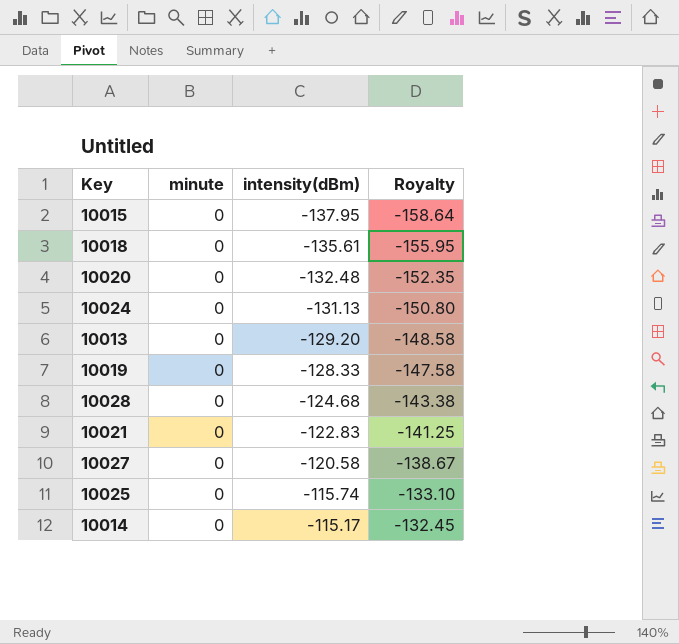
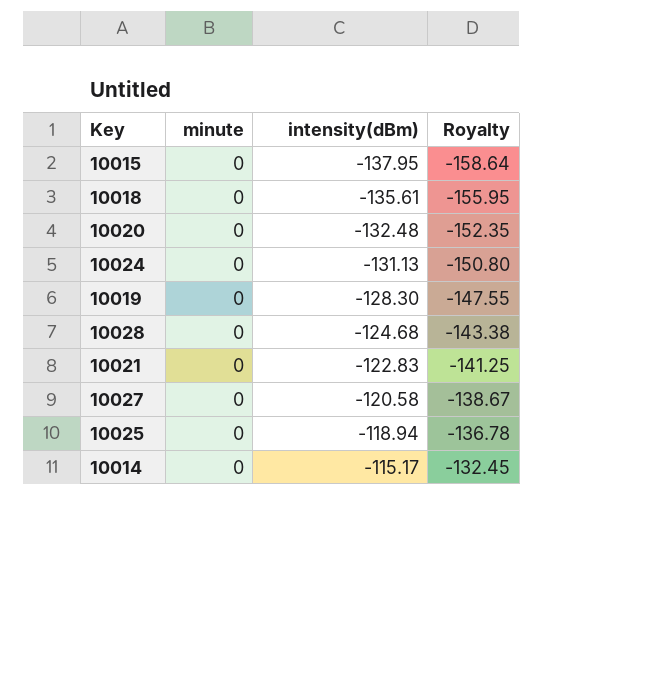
row 10013: 0 | -129.20 | -148.58 -> none
10019 | intensity(dBm): -128.33 -> -128.30
10019 | Royalty: -147.58 -> -147.55
10025 | intensity(dBm): -115.74 -> -118.94
10025 | Royalty: -133.10 -> -136.78

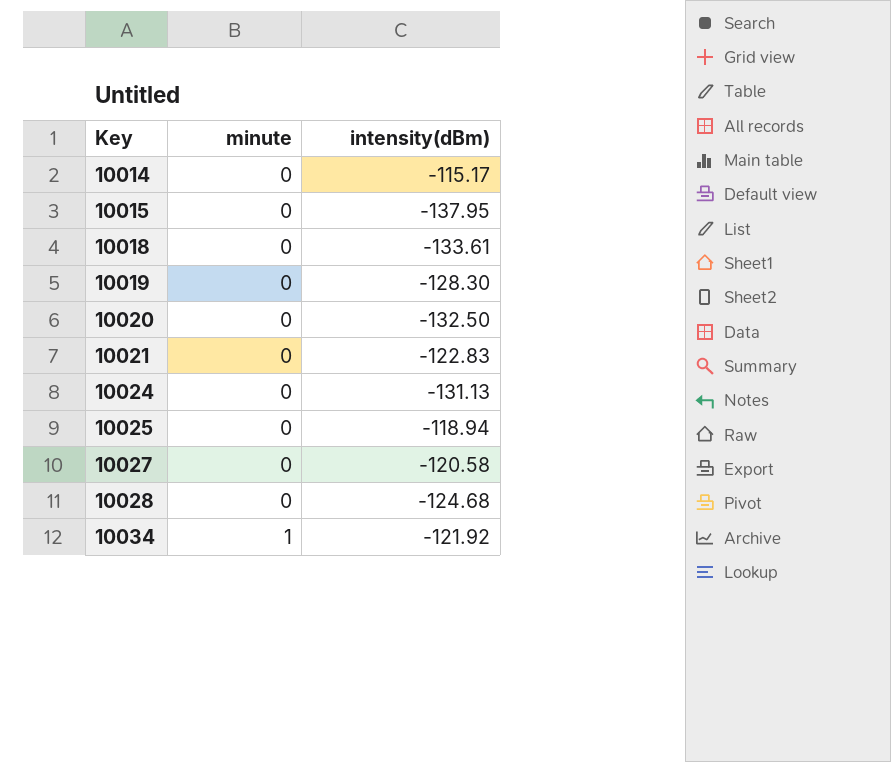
row order: intensity(dBm) ascending -> Key ascending
column Royalty | formula: [intensity(dBm)] * 1.15 -> none
10018 | intensity(dBm): -135.61 -> -133.61
10020 | intensity(dBm): -132.48 -> -132.50
row 10034: none -> 1 | -121.92

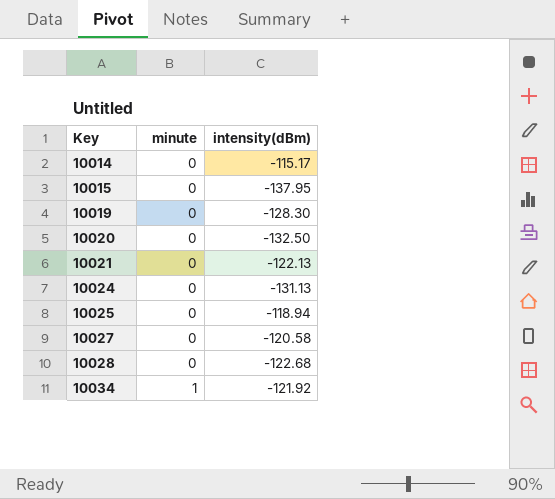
row 10018: 0 | -133.61 -> none
10021 | intensity(dBm): -122.83 -> -122.13
10028 | intensity(dBm): -124.68 -> -122.68

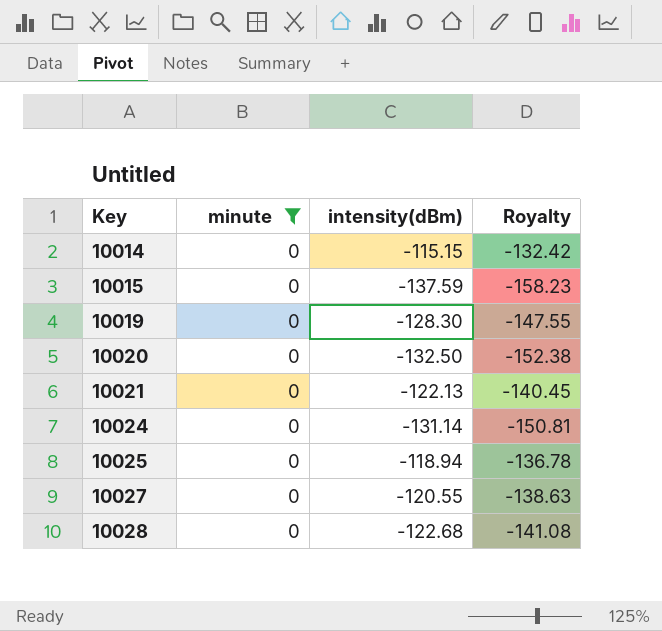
filter: none -> minute = 0
column Royalty | formula: none -> [intensity(dBm)] * 1.15
10014 | intensity(dBm): -115.17 -> -115.15
10015 | intensity(dBm): -137.95 -> -137.59
10024 | intensity(dBm): -131.13 -> -131.14
10027 | intensity(dBm): -120.58 -> -120.55

